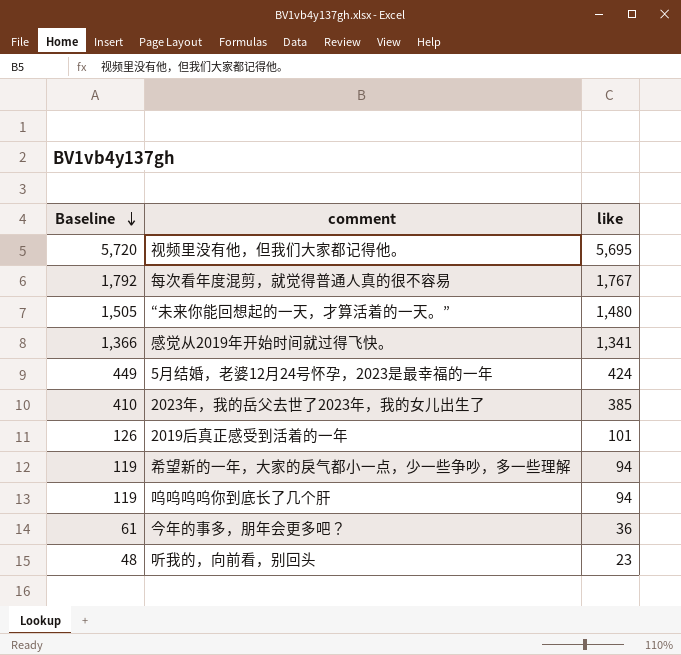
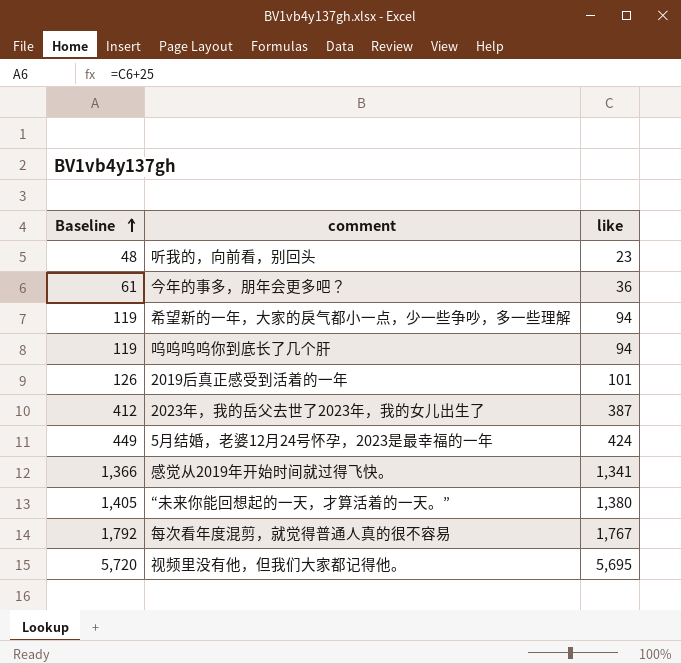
row order: Baseline descending -> Baseline ascending
2023年，我的岳父去世了2023年，我的女儿出生了 | Baseline: 410 -> 412
2023年，我的岳父去世了2023年，我的女儿出生了 | like: 385 -> 387
“未来你能回想起的一天，才算活着的一天。” | Baseline: 1,505 -> 1,405
“未来你能回想起的一天，才算活着的一天。” | like: 1,480 -> 1,380

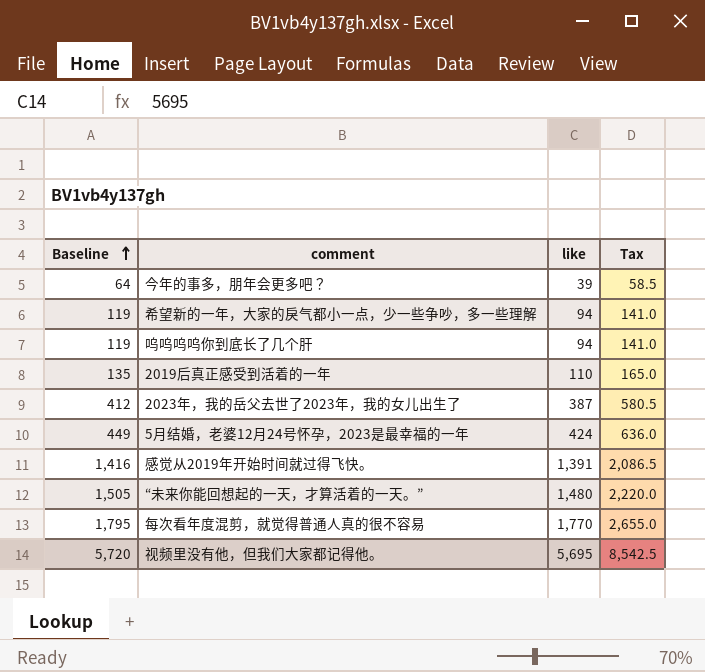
column Tax | formula: none -> [like] * 1.5
row 听我的，向前看，别回头: 48 | 23 -> none
今年的事多，朋年会更多吧？ | Baseline: 61 -> 64
今年的事多，朋年会更多吧？ | like: 36 -> 39
2019后真正感受到活着的一年 | Baseline: 126 -> 135
2019后真正感受到活着的一年 | like: 101 -> 110
感觉从2019年开始时间就过得飞快。 | Baseline: 1,366 -> 1,416
感觉从2019年开始时间就过得飞快。 | like: 1,341 -> 1,391
“未来你能回想起的一天，才算活着的一天。” | Baseline: 1,405 -> 1,505
“未来你能回想起的一天，才算活着的一天。” | like: 1,380 -> 1,480
每次看年度混剪，就觉得普通人真的很不容易 | Baseline: 1,792 -> 1,795
每次看年度混剪，就觉得普通人真的很不容易 | like: 1,767 -> 1,770

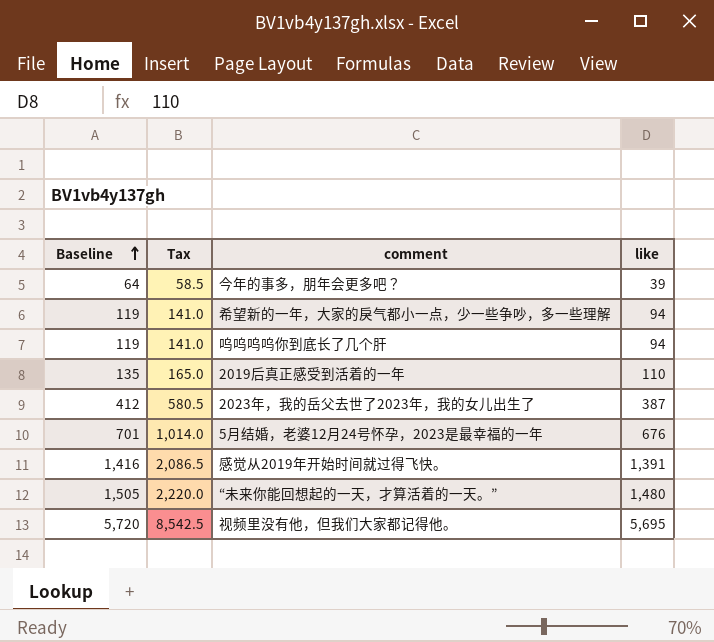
column Tax | position: 4 -> 2
row 每次看年度混剪，就觉得普通人真的很不容易: 1,795 | 1,770 | 2,655.0 -> none
5月结婚，老婆12月24号怀孕，2023是最幸福的一年 | Baseline: 449 -> 701
5月结婚，老婆12月24号怀孕，2023是最幸福的一年 | Tax: 636.0 -> 1,014.0
5月结婚，老婆12月24号怀孕，2023是最幸福的一年 | like: 424 -> 676

